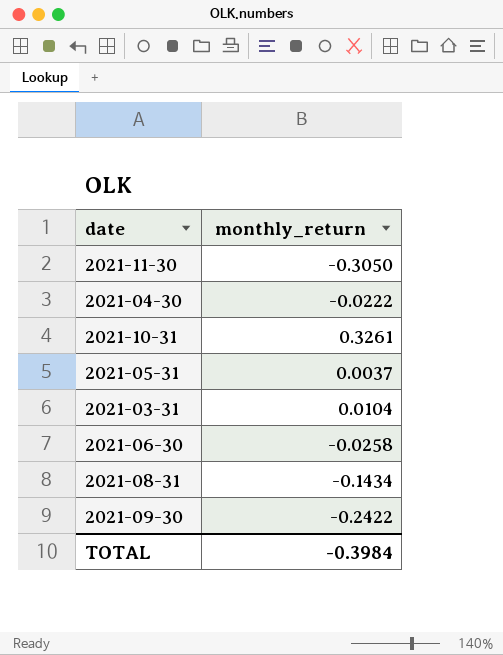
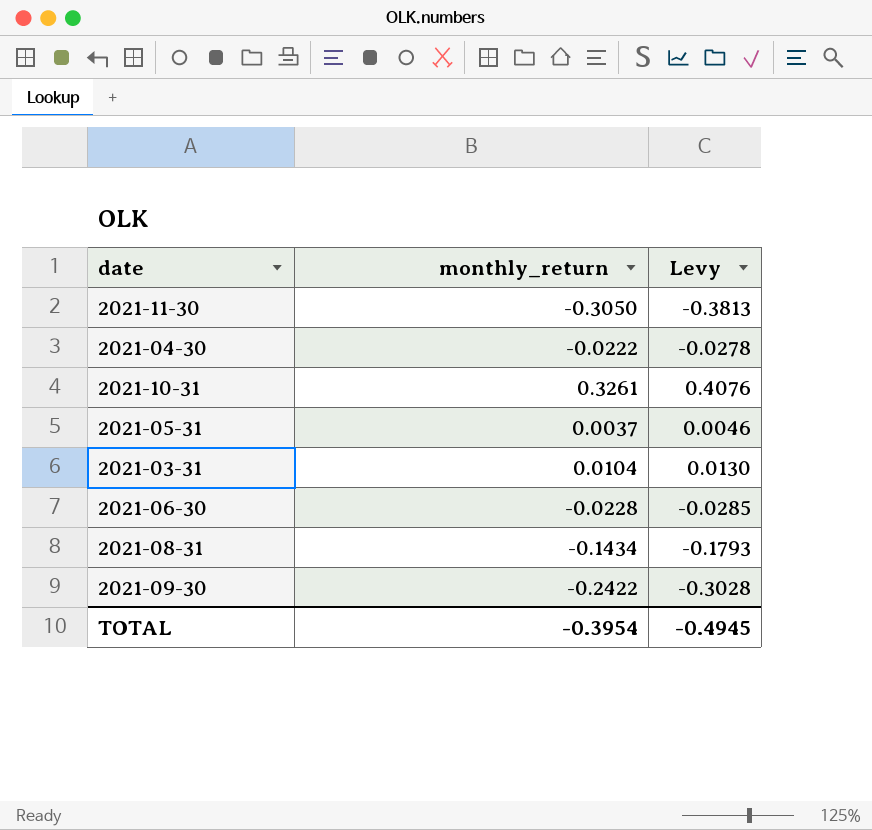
column Levy | formula: none -> [monthly_return] * 1.25
2021-06-30 | monthly_return: -0.0258 -> -0.0228
TOTAL | monthly_return: -0.3984 -> -0.3954

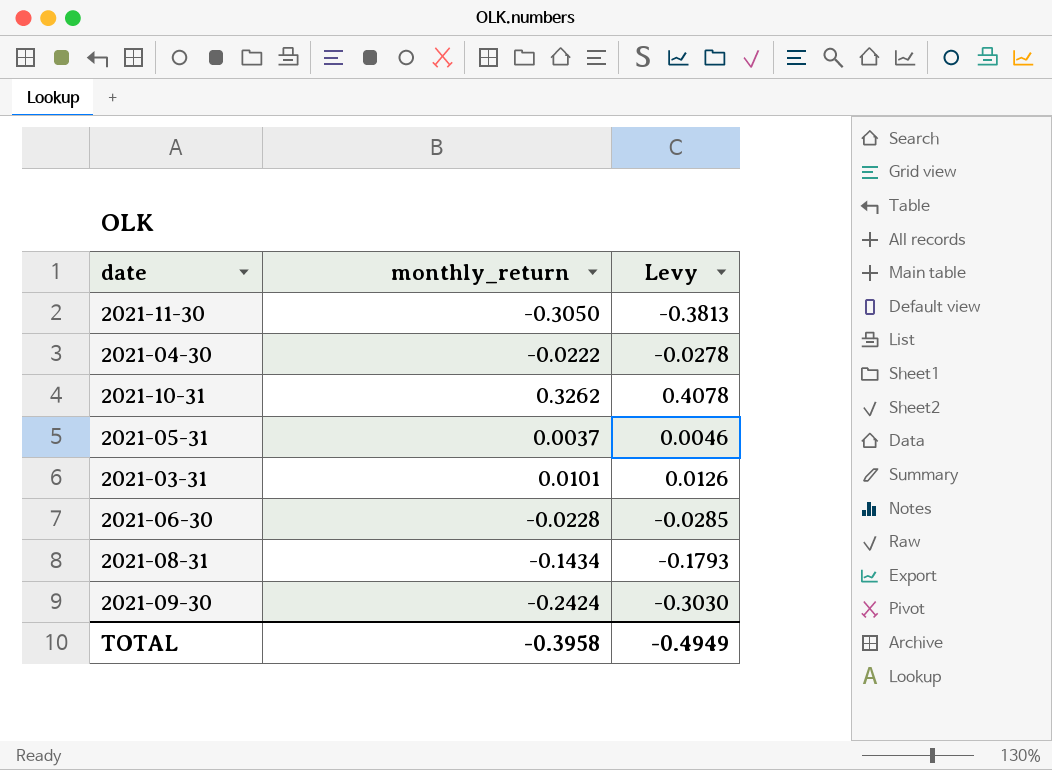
2021-10-31 | monthly_return: 0.3261 -> 0.3262
2021-10-31 | Levy: 0.4076 -> 0.4078
2021-03-31 | monthly_return: 0.0104 -> 0.0101
2021-03-31 | Levy: 0.0130 -> 0.0126
2021-09-30 | monthly_return: -0.2422 -> -0.2424
2021-09-30 | Levy: -0.3028 -> -0.3030
TOTAL | monthly_return: -0.3954 -> -0.3958
TOTAL | Levy: -0.4945 -> -0.4949

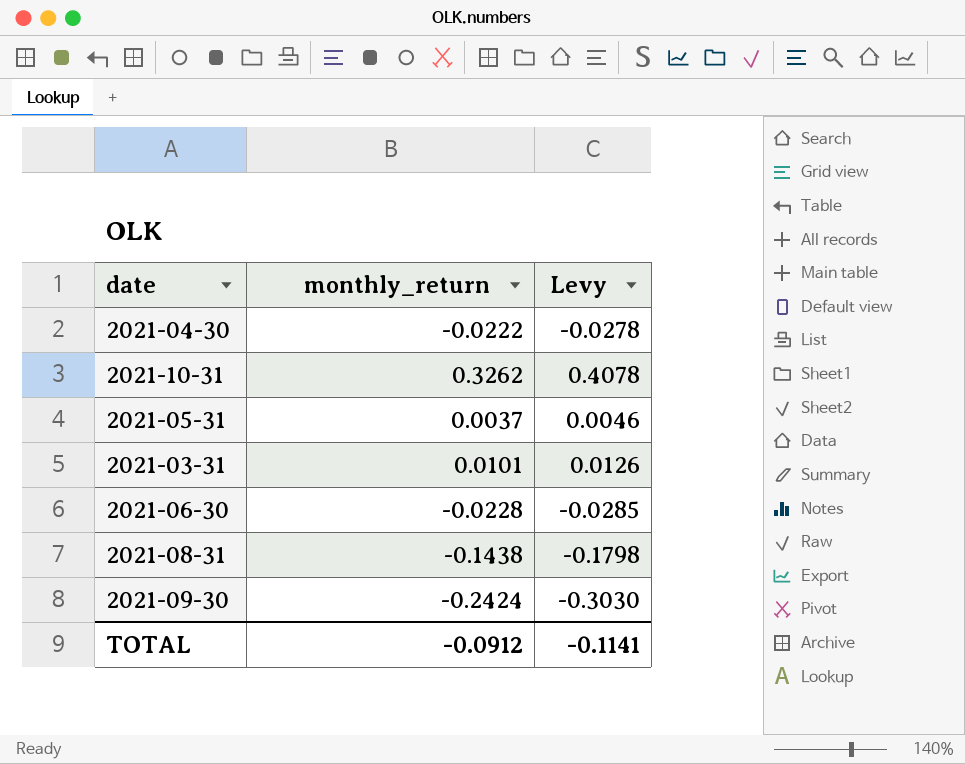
row 2021-11-30: -0.3050 | -0.3813 -> none
2021-08-31 | monthly_return: -0.1434 -> -0.1438
2021-08-31 | Levy: -0.1793 -> -0.1798
TOTAL | monthly_return: -0.3958 -> -0.0912
TOTAL | Levy: -0.4949 -> -0.1141

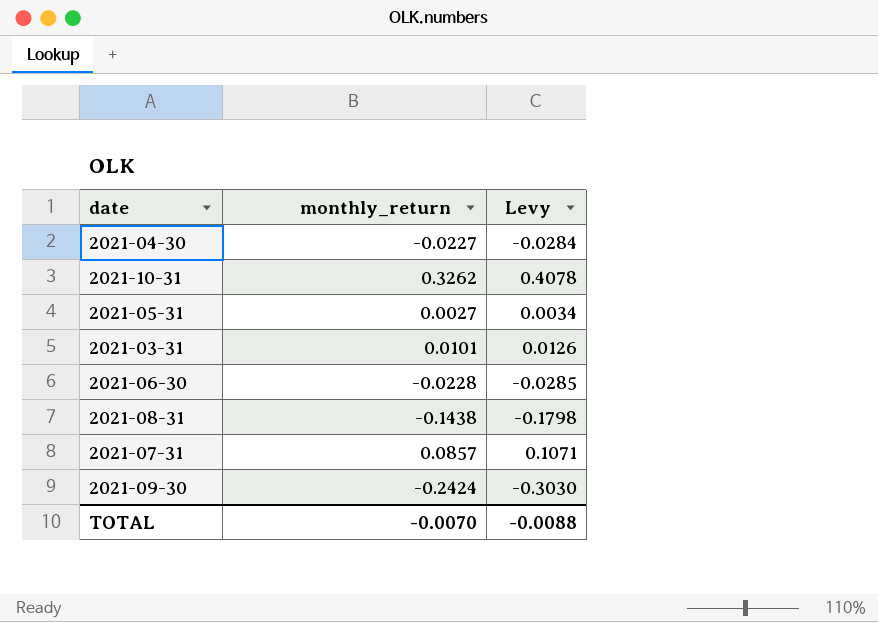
2021-04-30 | monthly_return: -0.0222 -> -0.0227
2021-04-30 | Levy: -0.0278 -> -0.0284
2021-05-31 | monthly_return: 0.0037 -> 0.0027
2021-05-31 | Levy: 0.0046 -> 0.0034
row 2021-07-31: none -> 0.0857 | 0.1071
TOTAL | monthly_return: -0.0912 -> -0.0070
TOTAL | Levy: -0.1141 -> -0.0088

